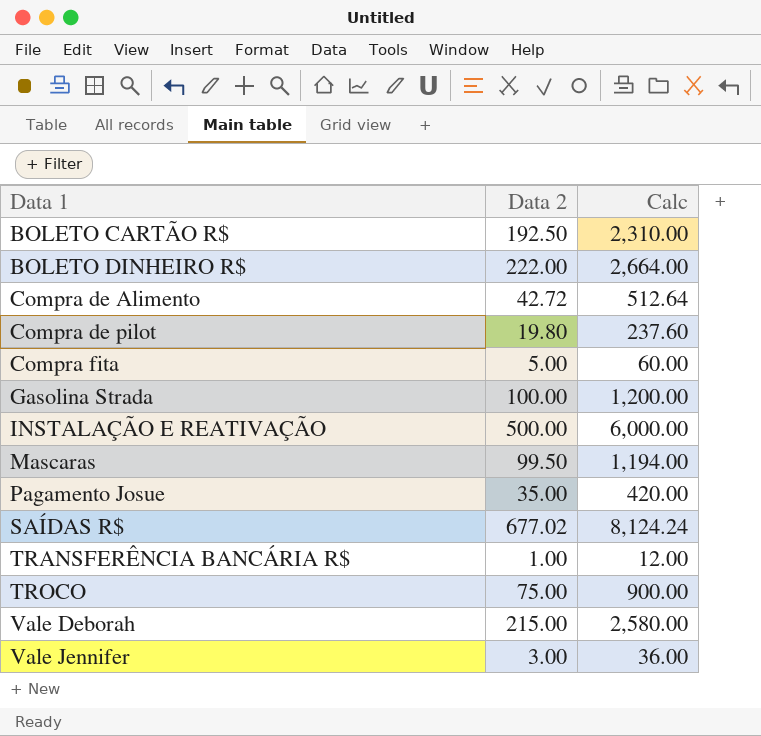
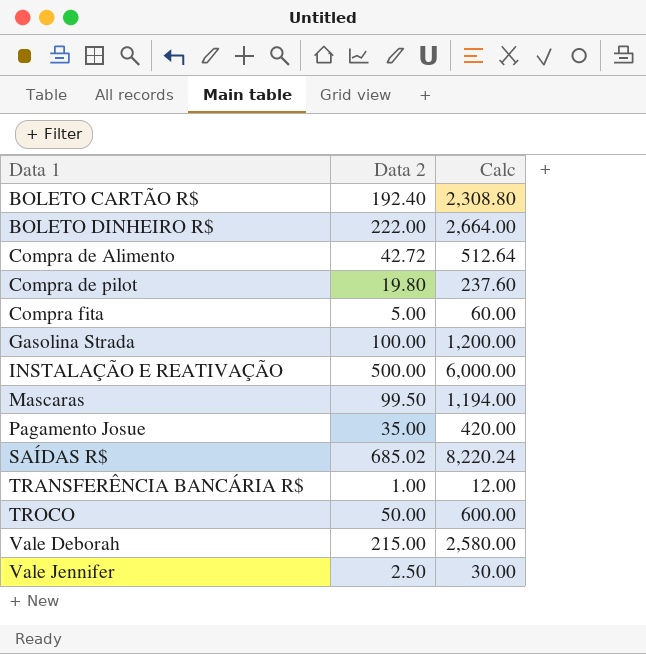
BOLETO CARTÃO R$ | Data 2: 192.50 -> 192.40
BOLETO CARTÃO R$ | Calc: 2,310.00 -> 2,308.80
SAÍDAS R$ | Data 2: 677.02 -> 685.02
SAÍDAS R$ | Calc: 8,124.24 -> 8,220.24
TROCO | Data 2: 75.00 -> 50.00
TROCO | Calc: 900.00 -> 600.00
Vale Jennifer | Data 2: 3.00 -> 2.50
Vale Jennifer | Calc: 36.00 -> 30.00

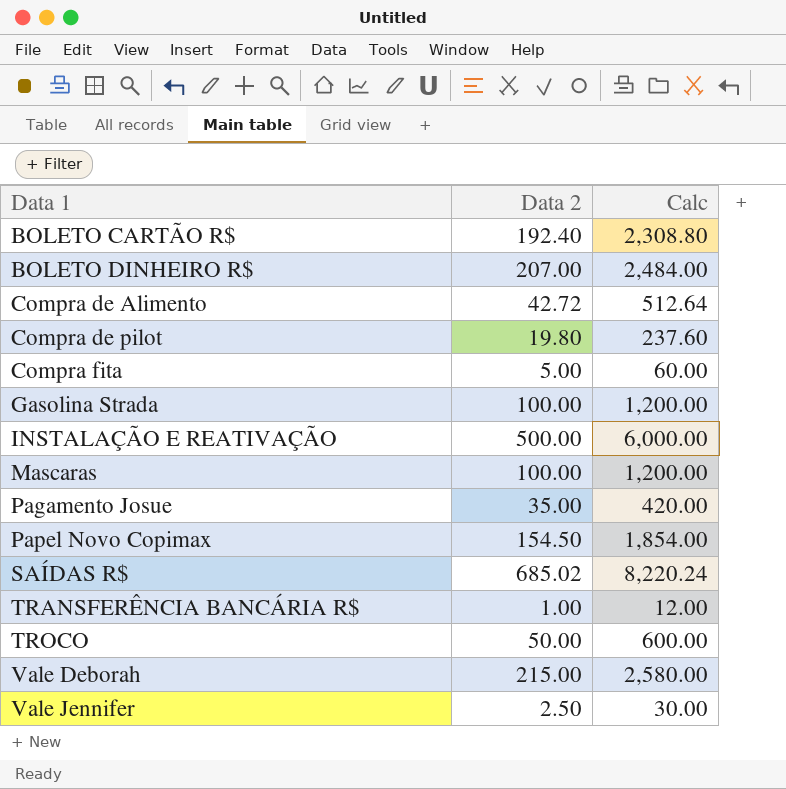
BOLETO DINHEIRO R$ | Data 2: 222.00 -> 207.00
BOLETO DINHEIRO R$ | Calc: 2,664.00 -> 2,484.00
Mascaras | Data 2: 99.50 -> 100.00
Mascaras | Calc: 1,194.00 -> 1,200.00
row Papel Novo Copimax: none -> 154.50 | 1,854.00

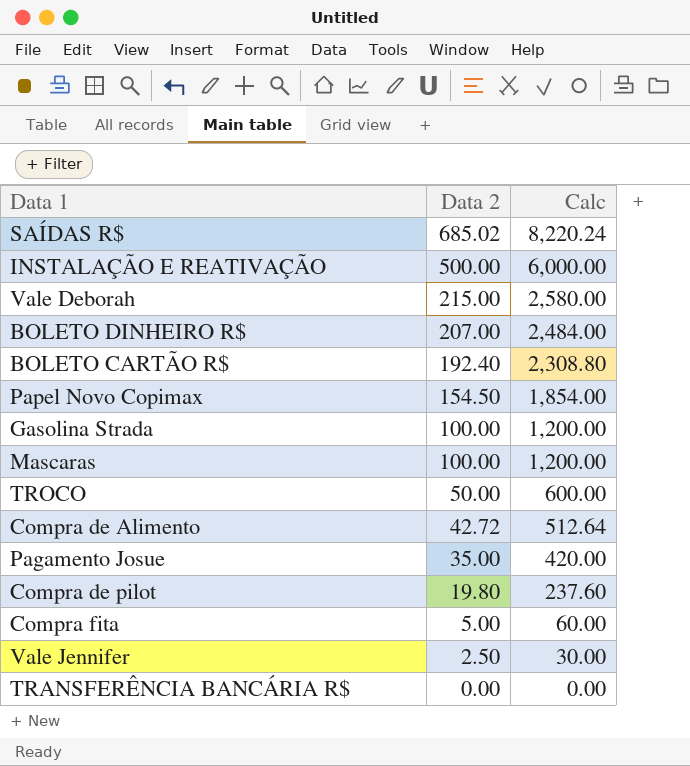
row order: Data 1 ascending -> Data 2 descending
TRANSFERÊNCIA BANCÁRIA R$ | Data 2: 1.00 -> 0.00
TRANSFERÊNCIA BANCÁRIA R$ | Calc: 12.00 -> 0.00

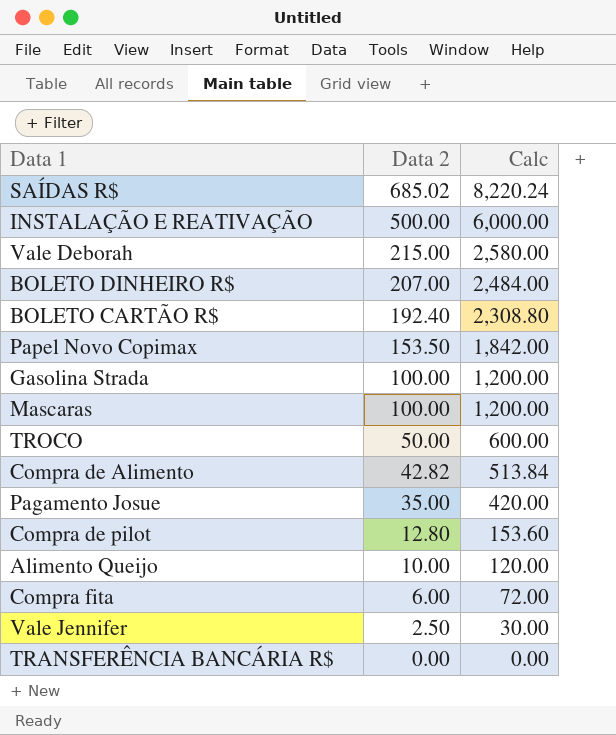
Papel Novo Copimax | Data 2: 154.50 -> 153.50
Papel Novo Copimax | Calc: 1,854.00 -> 1,842.00
Compra de Alimento | Data 2: 42.72 -> 42.82
Compra de Alimento | Calc: 512.64 -> 513.84
Compra de pilot | Data 2: 19.80 -> 12.80
Compra de pilot | Calc: 237.60 -> 153.60
row Alimento Queijo: none -> 10.00 | 120.00
Compra fita | Data 2: 5.00 -> 6.00
Compra fita | Calc: 60.00 -> 72.00

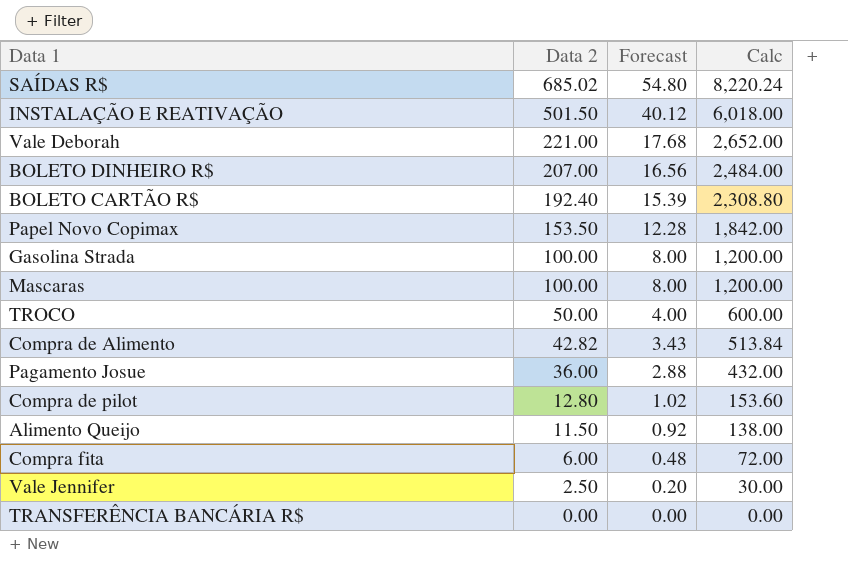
column Forecast | formula: none -> [Data 2] * 0.08
INSTALAÇÃO E REATIVAÇÃO | Data 2: 500.00 -> 501.50
INSTALAÇÃO E REATIVAÇÃO | Calc: 6,000.00 -> 6,018.00
Vale Deborah | Data 2: 215.00 -> 221.00
Vale Deborah | Calc: 2,580.00 -> 2,652.00
Pagamento Josue | Data 2: 35.00 -> 36.00
Pagamento Josue | Calc: 420.00 -> 432.00
Alimento Queijo | Data 2: 10.00 -> 11.50
Alimento Queijo | Calc: 120.00 -> 138.00

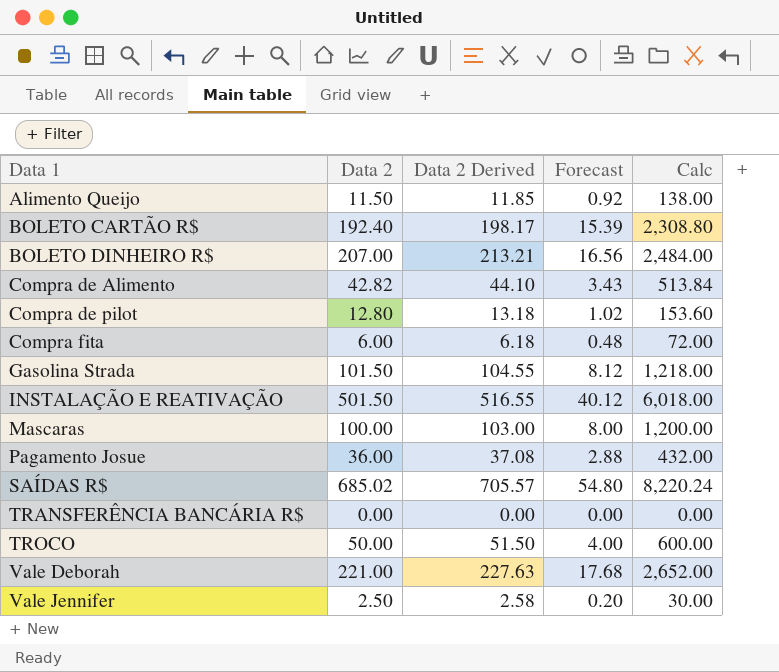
row order: Data 2 descending -> Data 1 ascending
column Data 2 Derived | formula: none -> [Data 2] * 1.03
row Papel Novo Copimax: 153.50 | 12.28 | 1,842.00 -> none
Gasolina Strada | Data 2: 100.00 -> 101.50
Gasolina Strada | Forecast: 8.00 -> 8.12
Gasolina Strada | Calc: 1,200.00 -> 1,218.00

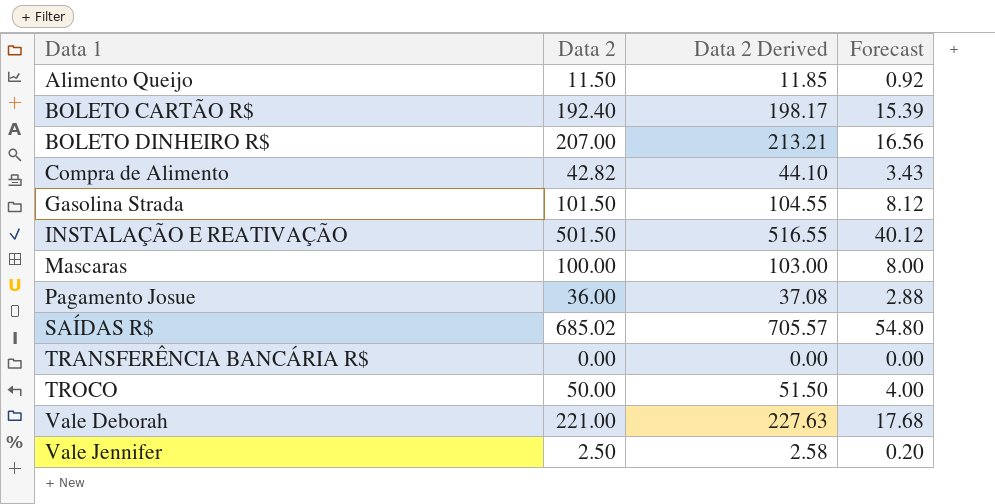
column Calc | formula: [Data 2] * 12 -> none
row Compra de pilot: 12.80 | 13.18 | 1.02 | 153.60 -> none
row Compra fita: 6.00 | 6.18 | 0.48 | 72.00 -> none

